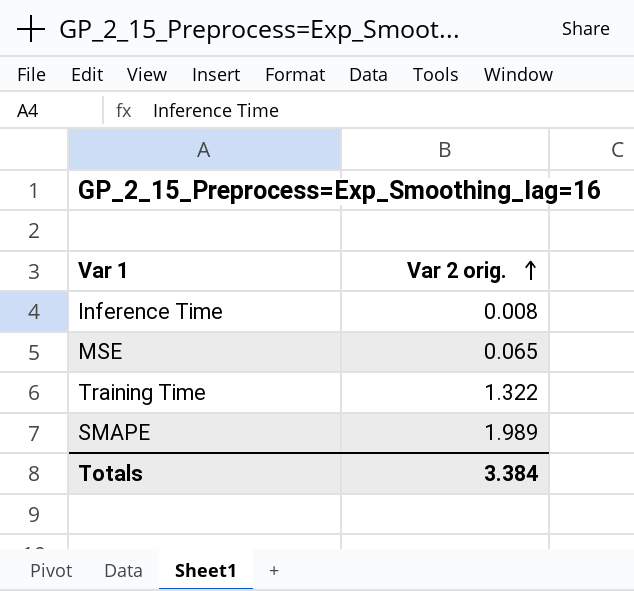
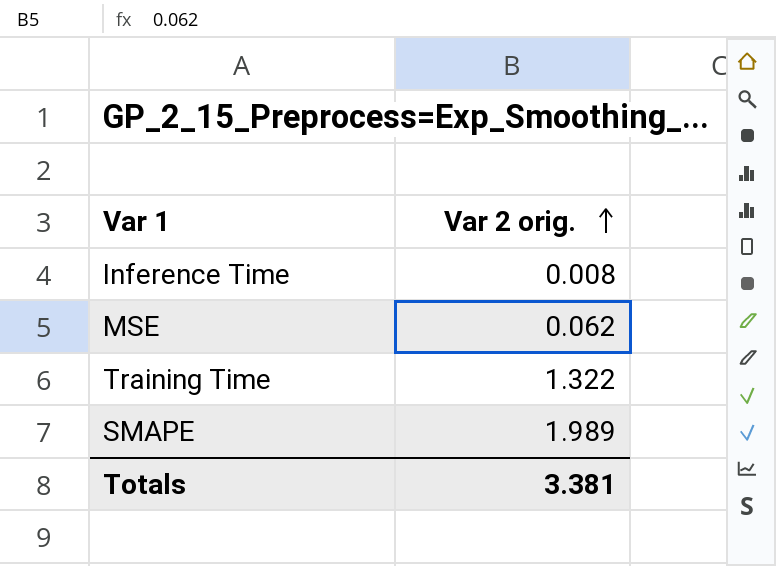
MSE | Var 2 orig.: 0.065 -> 0.062
Totals | Var 2 orig.: 3.384 -> 3.381

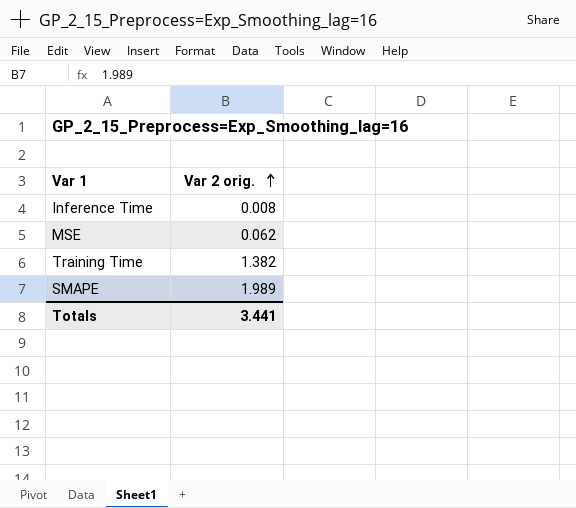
Training Time | Var 2 orig.: 1.322 -> 1.382
Totals | Var 2 orig.: 3.381 -> 3.441

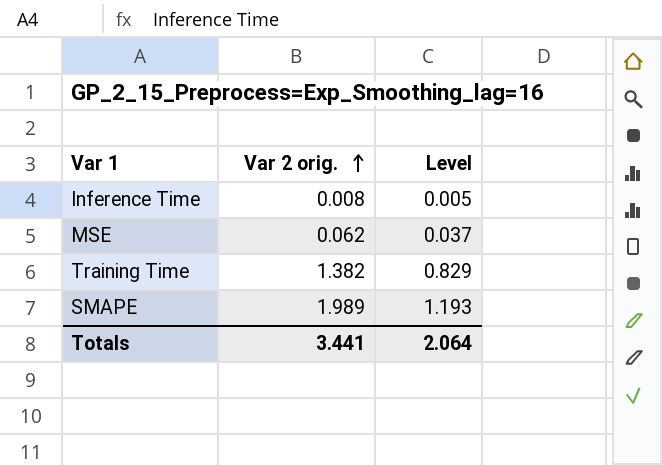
column Level | formula: none -> [Var 2 orig.] * 0.6

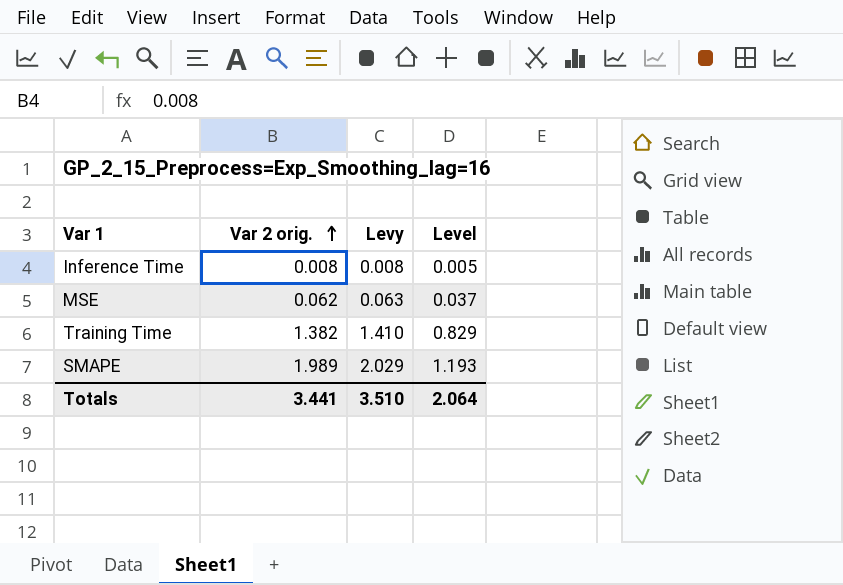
column Levy | formula: none -> [Var 2 orig.] * 1.02

